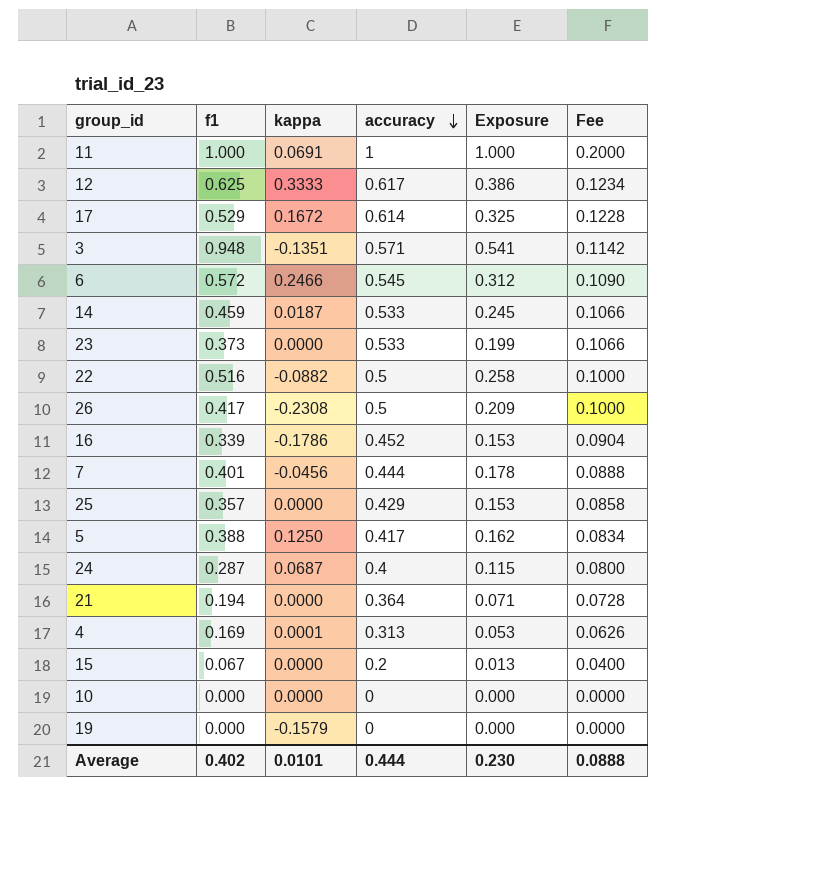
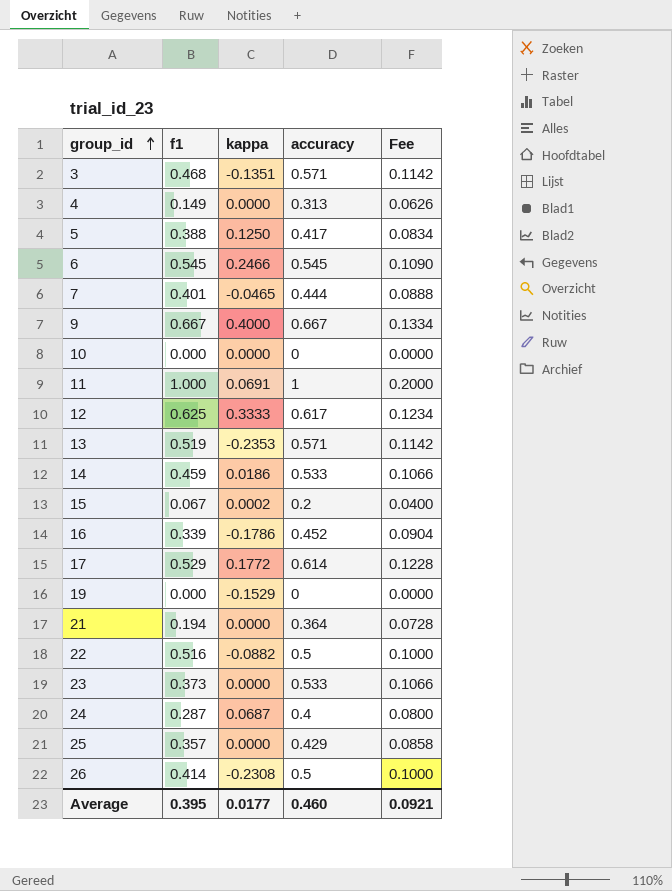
row order: accuracy descending -> group_id ascending
column Exposure | formula: [f1] * [accuracy] -> none
3 | f1: 0.948 -> 0.468
4 | f1: 0.169 -> 0.149
4 | kappa: 0.0001 -> 0.0000
6 | f1: 0.572 -> 0.545
7 | kappa: -0.0456 -> -0.0465
row 9: none -> 0.667 | 0.4000 | 0.667 | 0.1334
row 13: none -> 0.519 | -0.2353 | 0.571 | 0.1142
14 | kappa: 0.0187 -> 0.0186
15 | kappa: 0.0000 -> 0.0002
17 | kappa: 0.1672 -> 0.1772
19 | kappa: -0.1579 -> -0.1529
26 | f1: 0.417 -> 0.414
Average | f1: 0.402 -> 0.395
Average | kappa: 0.0101 -> 0.0177
Average | accuracy: 0.444 -> 0.460
Average | Fee: 0.0888 -> 0.0921

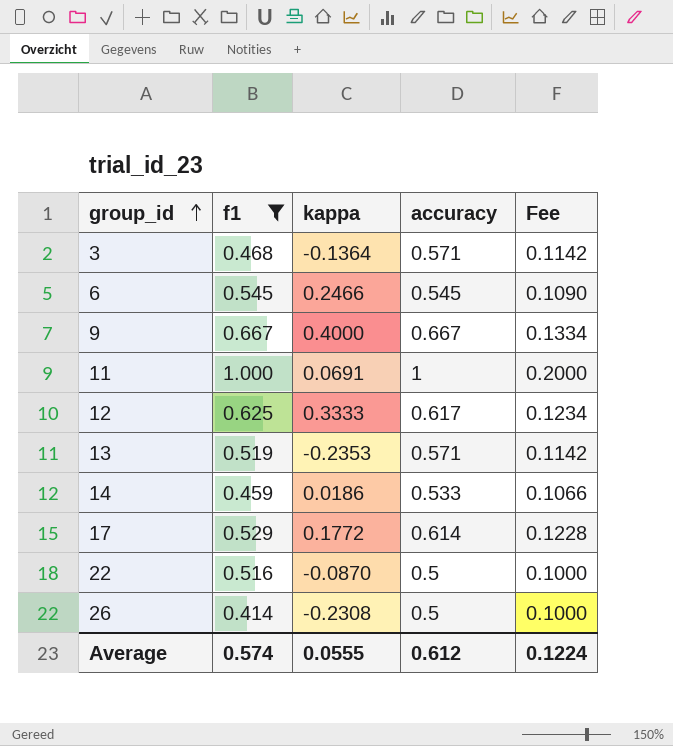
filter: none -> f1 >= 0.414
3 | kappa: -0.1351 -> -0.1364
22 | kappa: -0.0882 -> -0.0870
Average | f1: 0.395 -> 0.574
Average | kappa: 0.0177 -> 0.0555
Average | accuracy: 0.460 -> 0.612
Average | Fee: 0.0921 -> 0.1224

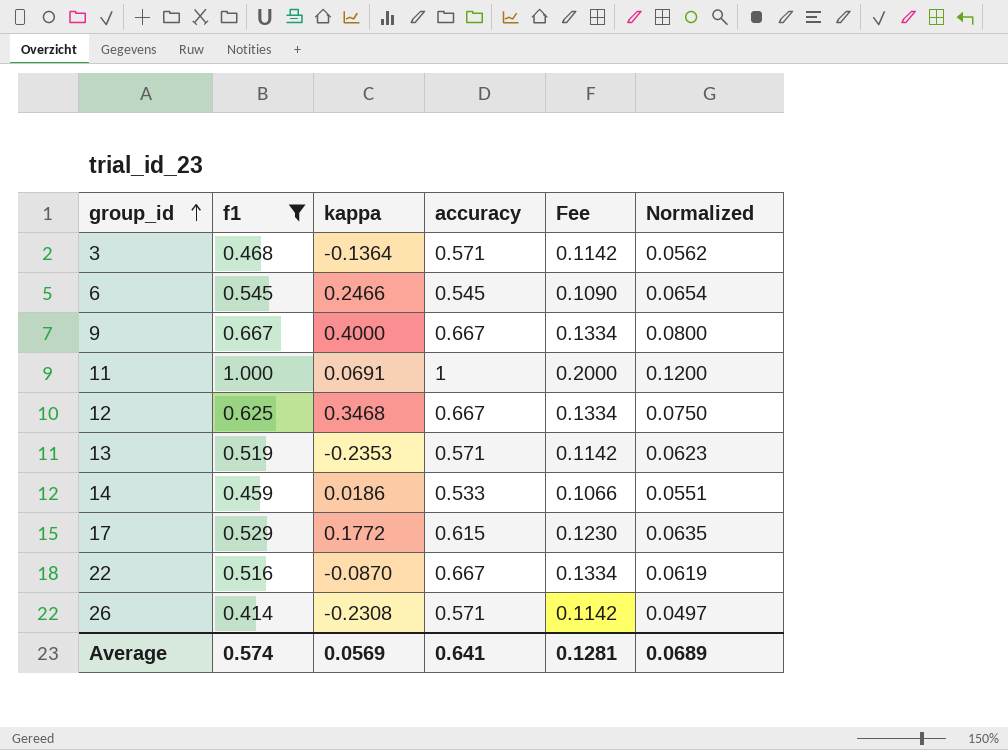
column Normalized | formula: none -> [f1] * 0.12
12 | kappa: 0.3333 -> 0.3468
12 | accuracy: 0.617 -> 0.667
12 | Fee: 0.1234 -> 0.1334
17 | accuracy: 0.614 -> 0.615
17 | Fee: 0.1228 -> 0.1230
22 | accuracy: 0.5 -> 0.667
22 | Fee: 0.1000 -> 0.1334
26 | accuracy: 0.5 -> 0.571
26 | Fee: 0.1000 -> 0.1142
Average | kappa: 0.0555 -> 0.0569
Average | accuracy: 0.612 -> 0.641
Average | Fee: 0.1224 -> 0.1281

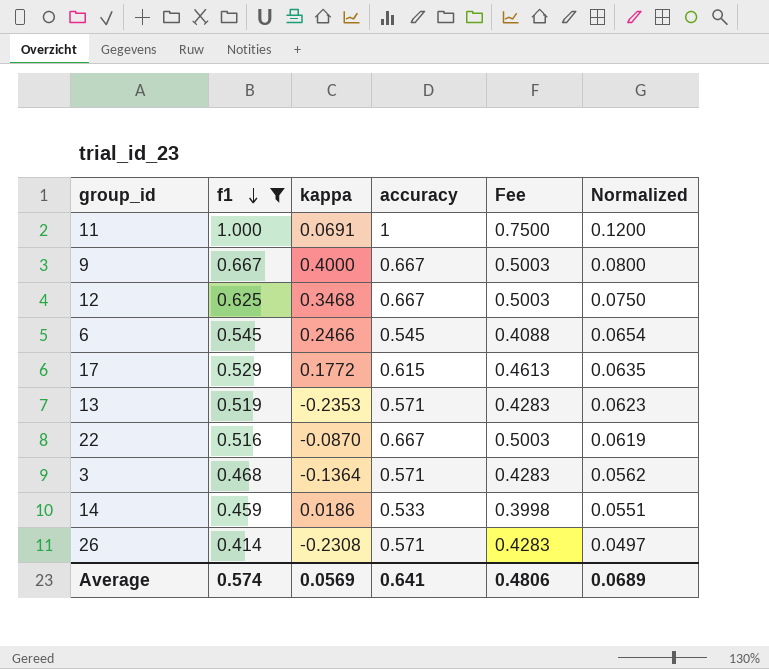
row order: group_id ascending -> f1 descending
column Fee | formula: [accuracy] * 0.2 -> [accuracy] * 0.75
Average | Fee: 0.1281 -> 0.4806

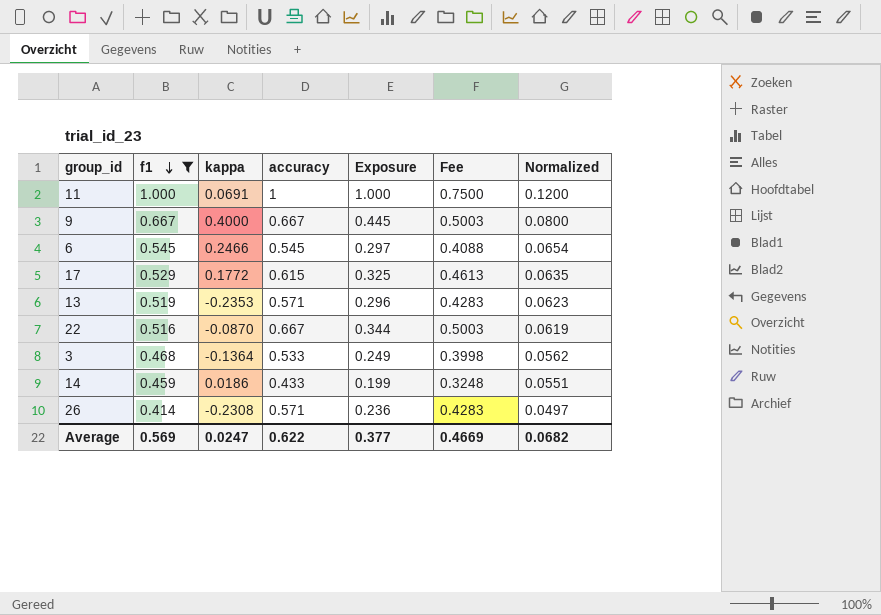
column Exposure | formula: none -> [f1] * [accuracy]
row 12: 0.625 | 0.3468 | 0.667 | 0.5003 | 0.0750 -> none
3 | accuracy: 0.571 -> 0.533
3 | Fee: 0.4283 -> 0.3998
14 | accuracy: 0.533 -> 0.433
14 | Fee: 0.3998 -> 0.3248
Average | f1: 0.574 -> 0.569
Average | kappa: 0.0569 -> 0.0247
Average | accuracy: 0.641 -> 0.622
Average | Fee: 0.4806 -> 0.4669
Average | Normalized: 0.0689 -> 0.0682

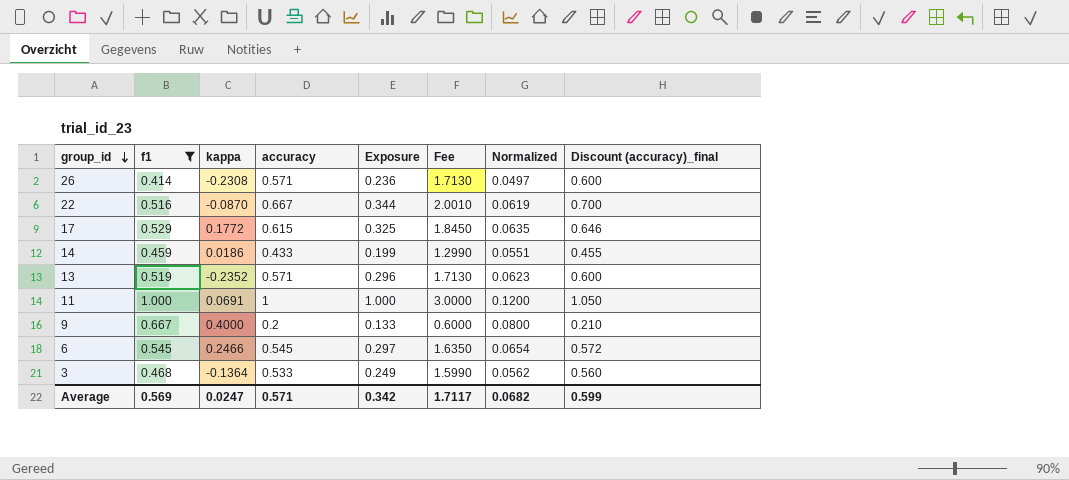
row order: f1 descending -> group_id descending
column Fee | formula: [accuracy] * 0.75 -> [accuracy] * 3
column Discount (accuracy)_final | formula: none -> [accuracy] * 1.05
13 | kappa: -0.2353 -> -0.2352
9 | accuracy: 0.667 -> 0.2
9 | Exposure: 0.445 -> 0.133
Average | accuracy: 0.622 -> 0.571
Average | Exposure: 0.377 -> 0.342
Average | Fee: 0.4669 -> 1.7117

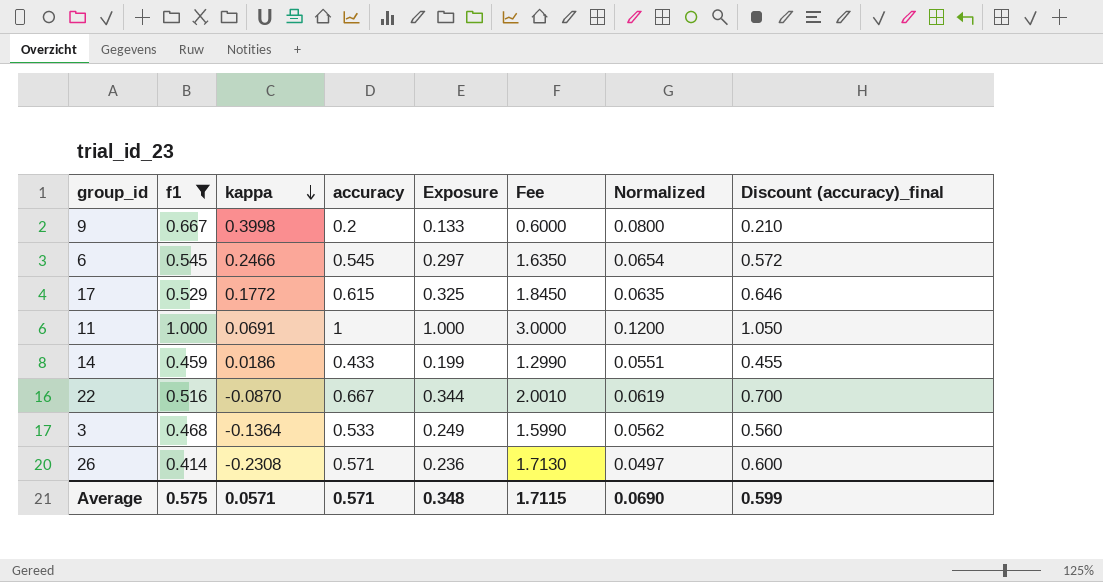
row order: group_id descending -> kappa descending
row 13: 0.519 | -0.2352 | 0.571 | 0.296 | 1.7130 | 0.0623 | 0.600 -> none
9 | kappa: 0.4000 -> 0.3998
Average | f1: 0.569 -> 0.575
Average | kappa: 0.0247 -> 0.0571
Average | Exposure: 0.342 -> 0.348
Average | Fee: 1.7117 -> 1.7115
Average | Normalized: 0.0682 -> 0.0690

